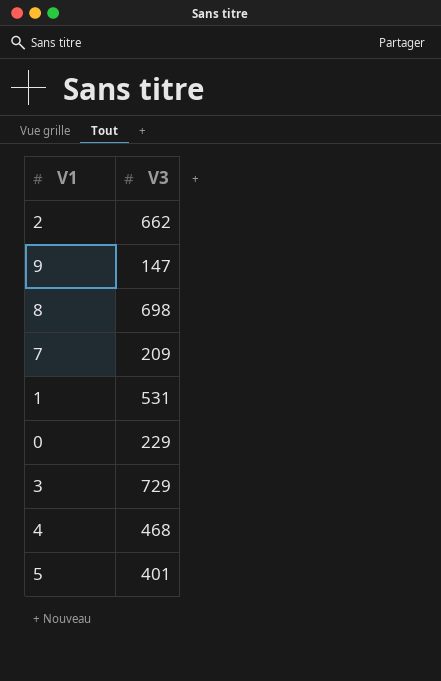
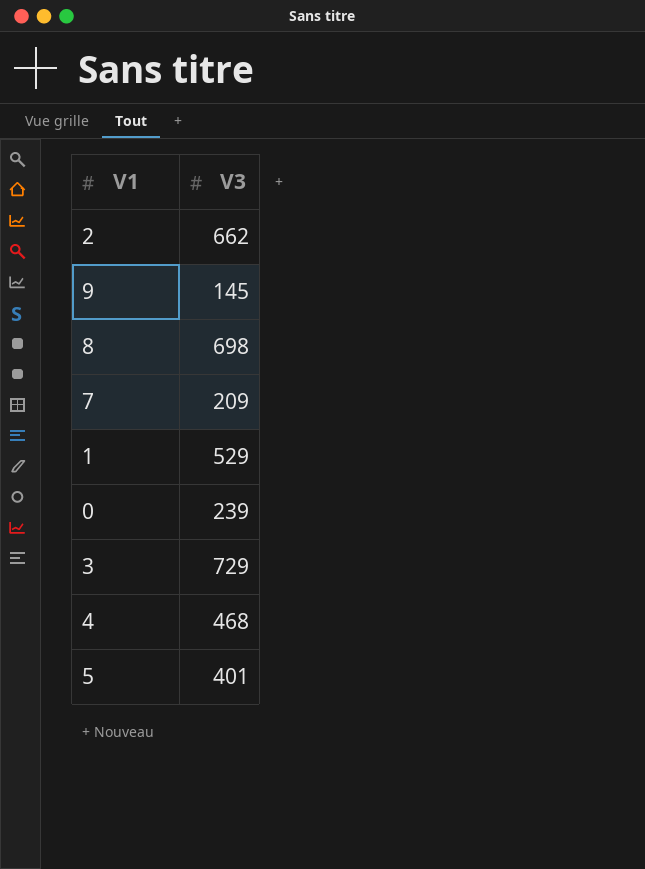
9 | V3: 147 -> 145
1 | V3: 531 -> 529
0 | V3: 229 -> 239

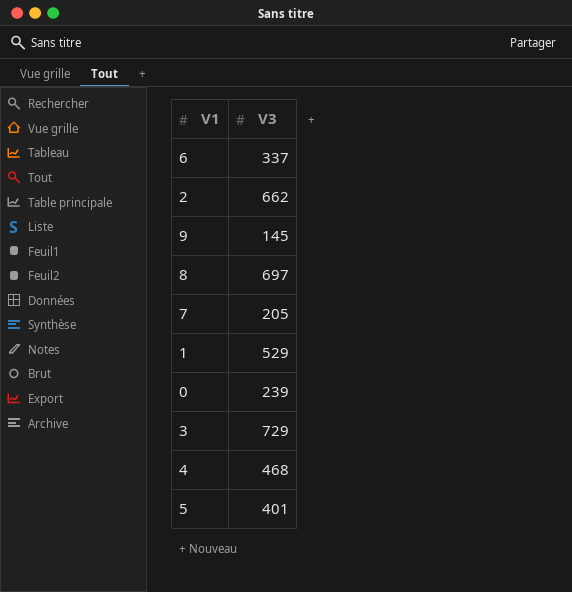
row 6: none -> 337
8 | V3: 698 -> 697
7 | V3: 209 -> 205

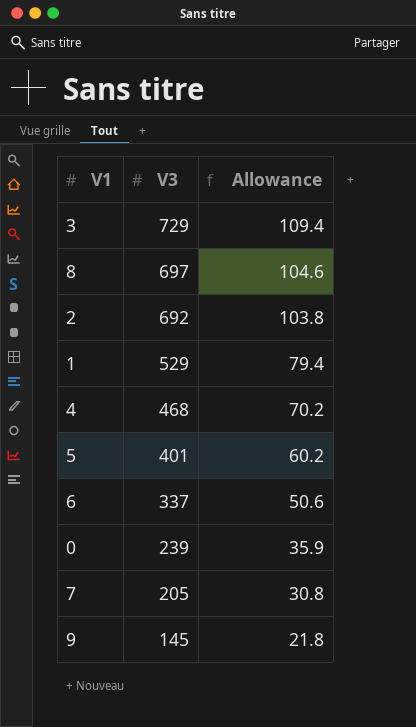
row order: none -> V3 descending
column Allowance | formula: none -> [V3] * 0.15
2 | V3: 662 -> 692

